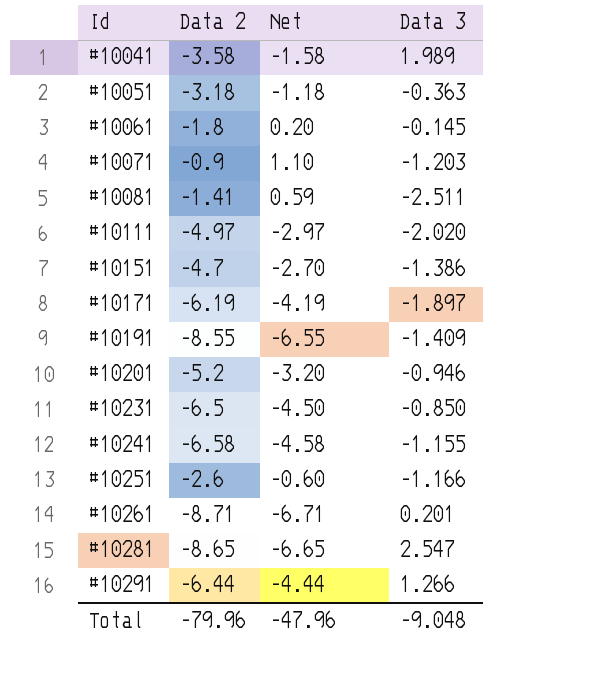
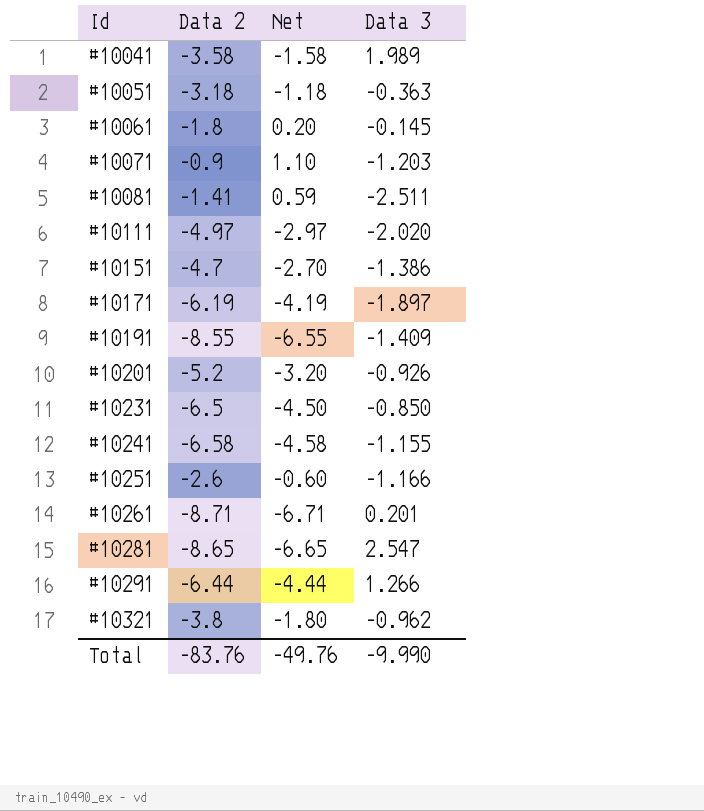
#10201 | Data 3: -0.946 -> -0.926
row #10321: none -> -3.8 | -1.80 | -0.962
Total | Data 2: -79.96 -> -83.76
Total | Net: -47.96 -> -49.76
Total | Data 3: -9.048 -> -9.990

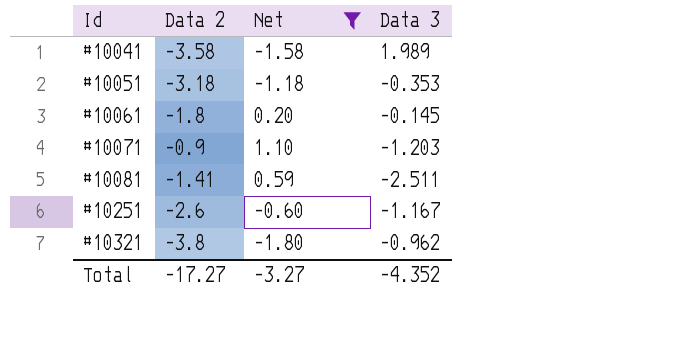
filter: none -> Net >= -1.80
#10051 | Data 3: -0.363 -> -0.353
#10251 | Data 3: -1.166 -> -1.167
Total | Data 2: -83.76 -> -17.27
Total | Net: -49.76 -> -3.27
Total | Data 3: -9.990 -> -4.352

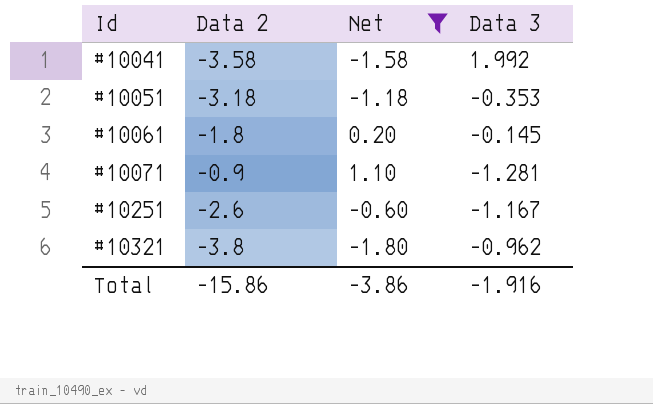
row #10081: -1.41 | 0.59 | -2.511 -> none
#10041 | Data 3: 1.989 -> 1.992
#10071 | Data 3: -1.203 -> -1.281
Total | Data 2: -17.27 -> -15.86
Total | Net: -3.27 -> -3.86
Total | Data 3: -4.352 -> -1.916

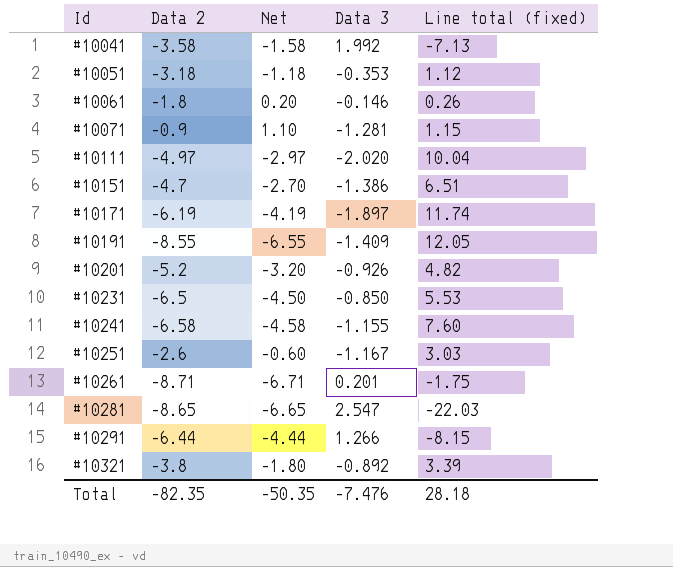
filter: Net >= -1.80 -> none
column Line total (fixed) | formula: none -> [Data 2] * [Data 3]
#10061 | Data 3: -0.145 -> -0.146
#10321 | Data 3: -0.962 -> -0.892
Total | Data 2: -15.86 -> -82.35
Total | Net: -3.86 -> -50.35
Total | Data 3: -1.916 -> -7.476

